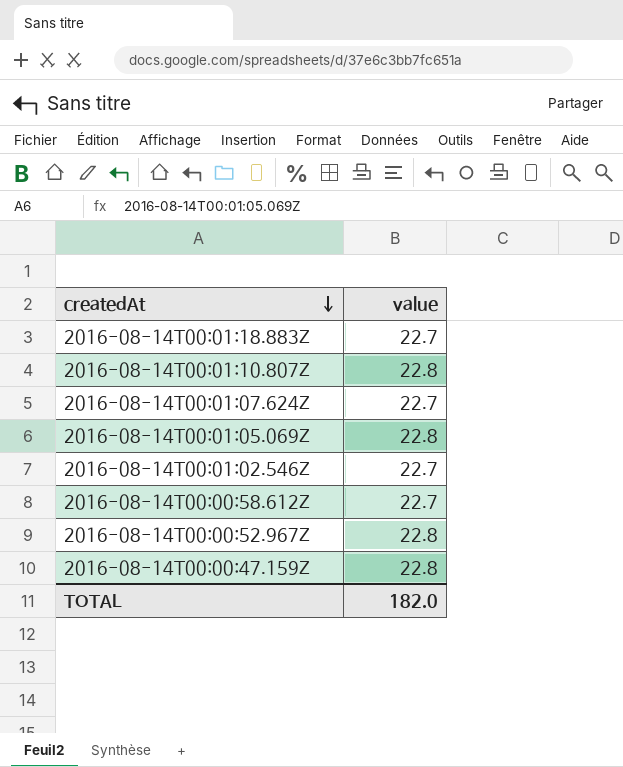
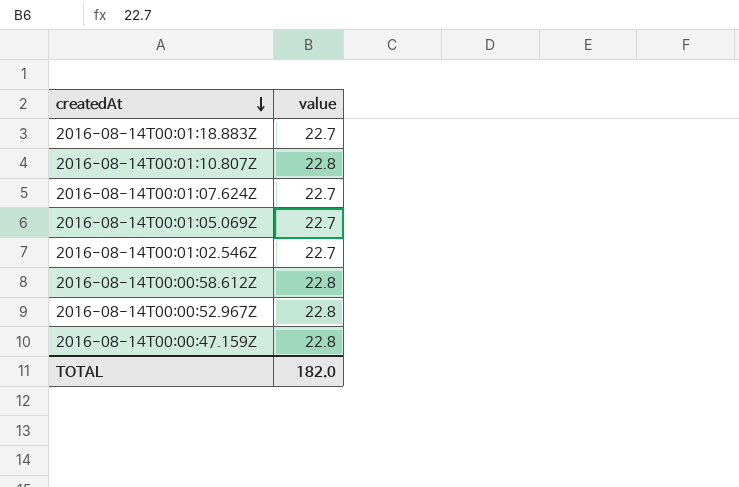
2016-08-14T00:01:05.069Z | value: 22.8 -> 22.7
2016-08-14T00:00:58.612Z | value: 22.7 -> 22.8

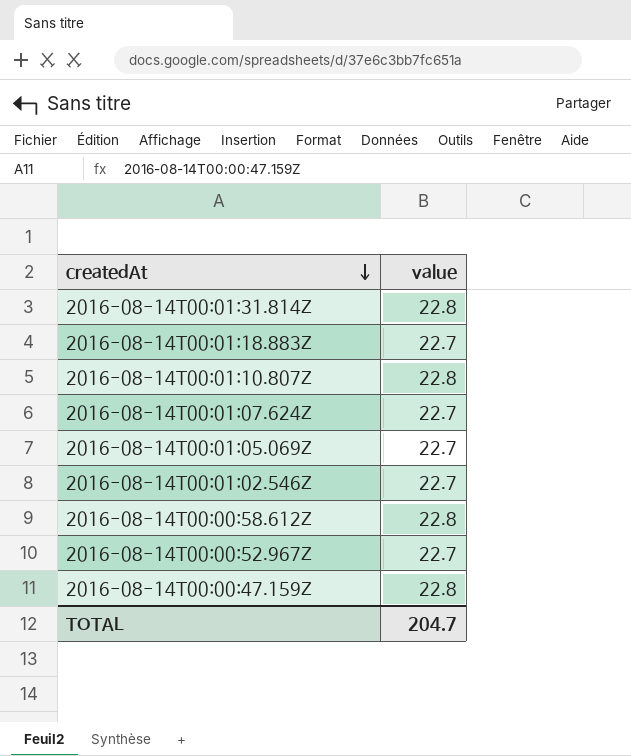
row 2016-08-14T00:01:31.814Z: none -> 22.8
2016-08-14T00:00:52.967Z | value: 22.8 -> 22.7
TOTAL | value: 182.0 -> 204.7

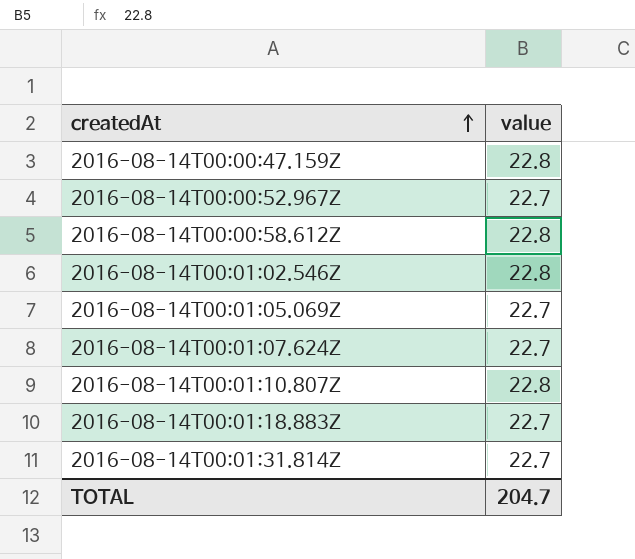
row order: createdAt descending -> createdAt ascending
2016-08-14T00:01:02.546Z | value: 22.7 -> 22.8
2016-08-14T00:01:31.814Z | value: 22.8 -> 22.7

